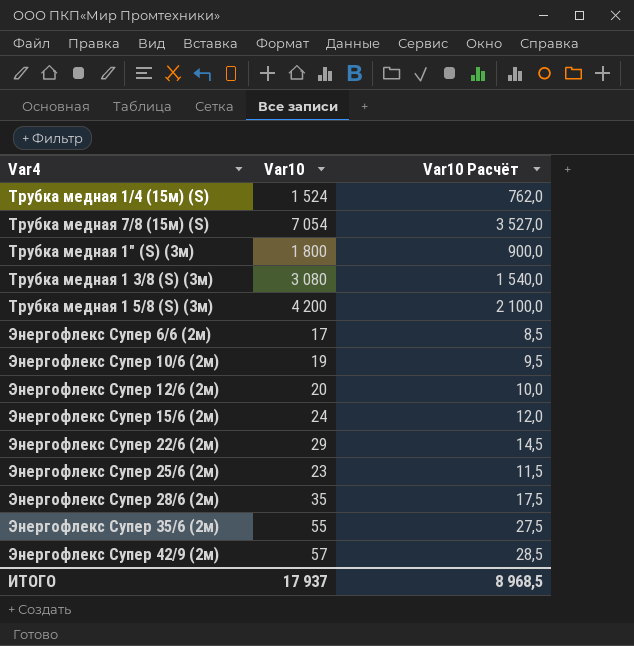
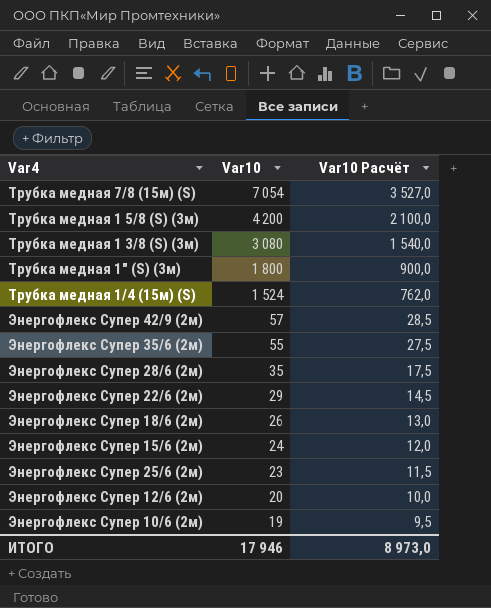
row order: none -> Var10 descending
row Энергофлекс Супер 6/6 (2м): 17 | 8,5 -> none
row Энергофлекс Супер 18/6 (2м): none -> 26 | 13,0
ИТОГО | Var10: 17 937 -> 17 946
ИТОГО | Var10 Расчёт: 8 968,5 -> 8 973,0

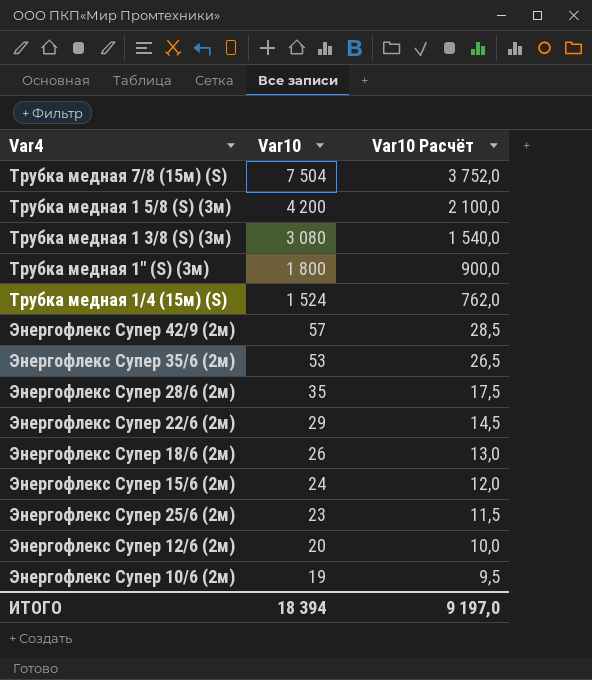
Трубка медная 7/8 (15м) (S) | Var10: 7 054 -> 7 504
Трубка медная 7/8 (15м) (S) | Var10 Расчёт: 3 527,0 -> 3 752,0
Энергофлекс Супер 35/6 (2м) | Var10: 55 -> 53
Энергофлекс Супер 35/6 (2м) | Var10 Расчёт: 27,5 -> 26,5
ИТОГО | Var10: 17 946 -> 18 394
ИТОГО | Var10 Расчёт: 8 973,0 -> 9 197,0

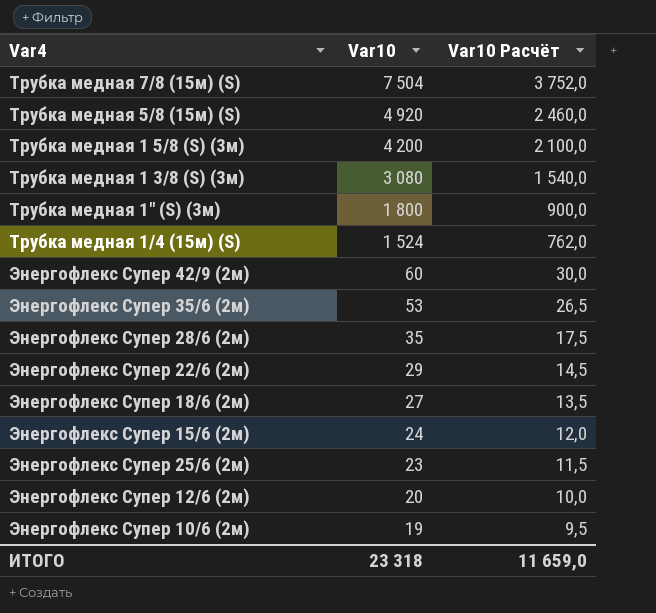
row Трубка медная 5/8 (15м) (S): none -> 4 920 | 2 460,0
Энергофлекс Супер 42/9 (2м) | Var10: 57 -> 60
Энергофлекс Супер 42/9 (2м) | Var10 Расчёт: 28,5 -> 30,0
Энергофлекс Супер 18/6 (2м) | Var10: 26 -> 27
Энергофлекс Супер 18/6 (2м) | Var10 Расчёт: 13,0 -> 13,5
ИТОГО | Var10: 18 394 -> 23 318
ИТОГО | Var10 Расчёт: 9 197,0 -> 11 659,0

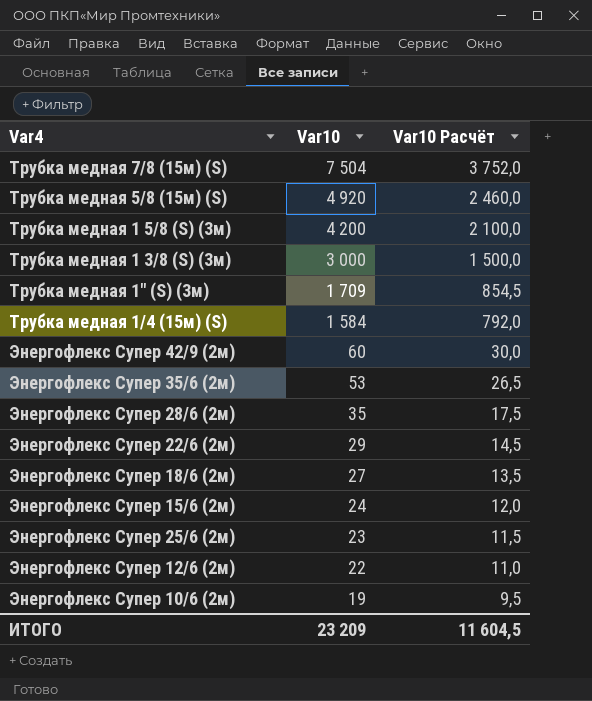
Трубка медная 1 3/8 (S) (3м) | Var10: 3 080 -> 3 000
Трубка медная 1 3/8 (S) (3м) | Var10 Расчёт: 1 540,0 -> 1 500,0
Трубка медная 1" (S) (3м) | Var10: 1 800 -> 1 709
Трубка медная 1" (S) (3м) | Var10 Расчёт: 900,0 -> 854,5
Трубка медная 1/4 (15м) (S) | Var10: 1 524 -> 1 584
Трубка медная 1/4 (15м) (S) | Var10 Расчёт: 762,0 -> 792,0
Энергофлекс Супер 12/6 (2м) | Var10: 20 -> 22
Энергофлекс Супер 12/6 (2м) | Var10 Расчёт: 10,0 -> 11,0
ИТОГО | Var10: 23 318 -> 23 209
ИТОГО | Var10 Расчёт: 11 659,0 -> 11 604,5

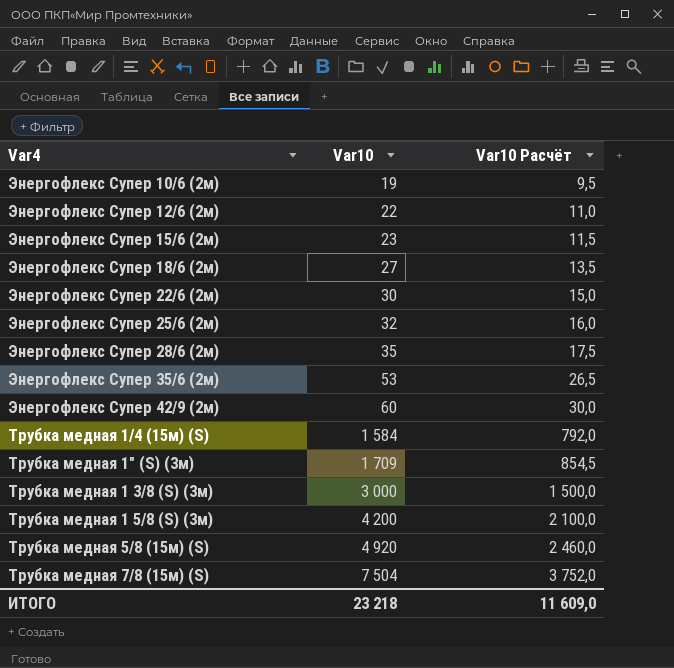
row order: Var10 descending -> Var10 ascending
Энергофлекс Супер 15/6 (2м) | Var10: 24 -> 23
Энергофлекс Супер 15/6 (2м) | Var10 Расчёт: 12,0 -> 11,5
Энергофлекс Супер 22/6 (2м) | Var10: 29 -> 30
Энергофлекс Супер 22/6 (2м) | Var10 Расчёт: 14,5 -> 15,0
Энергофлекс Супер 25/6 (2м) | Var10: 23 -> 32
Энергофлекс Супер 25/6 (2м) | Var10 Расчёт: 11,5 -> 16,0
ИТОГО | Var10: 23 209 -> 23 218
ИТОГО | Var10 Расчёт: 11 604,5 -> 11 609,0

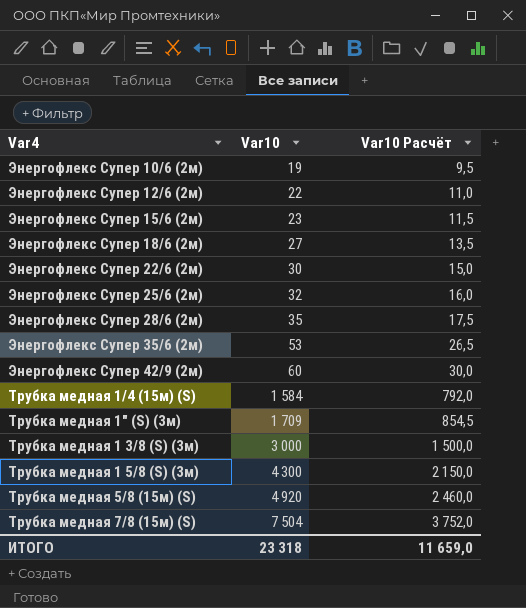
Трубка медная 1 5/8 (S) (3м) | Var10: 4 200 -> 4 300
Трубка медная 1 5/8 (S) (3м) | Var10 Расчёт: 2 100,0 -> 2 150,0
ИТОГО | Var10: 23 218 -> 23 318
ИТОГО | Var10 Расчёт: 11 609,0 -> 11 659,0

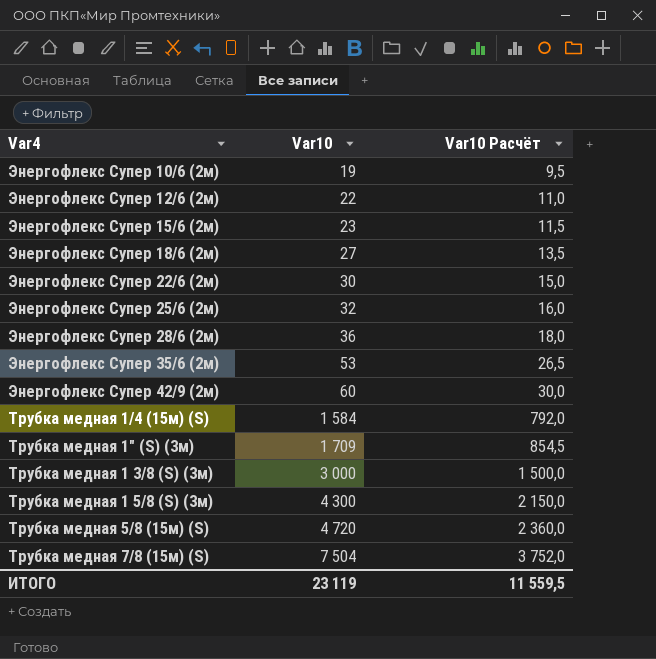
Энергофлекс Супер 28/6 (2м) | Var10: 35 -> 36
Энергофлекс Супер 28/6 (2м) | Var10 Расчёт: 17,5 -> 18,0
Трубка медная 5/8 (15м) (S) | Var10: 4 920 -> 4 720
Трубка медная 5/8 (15м) (S) | Var10 Расчёт: 2 460,0 -> 2 360,0
ИТОГО | Var10: 23 318 -> 23 119
ИТОГО | Var10 Расчёт: 11 659,0 -> 11 559,5

